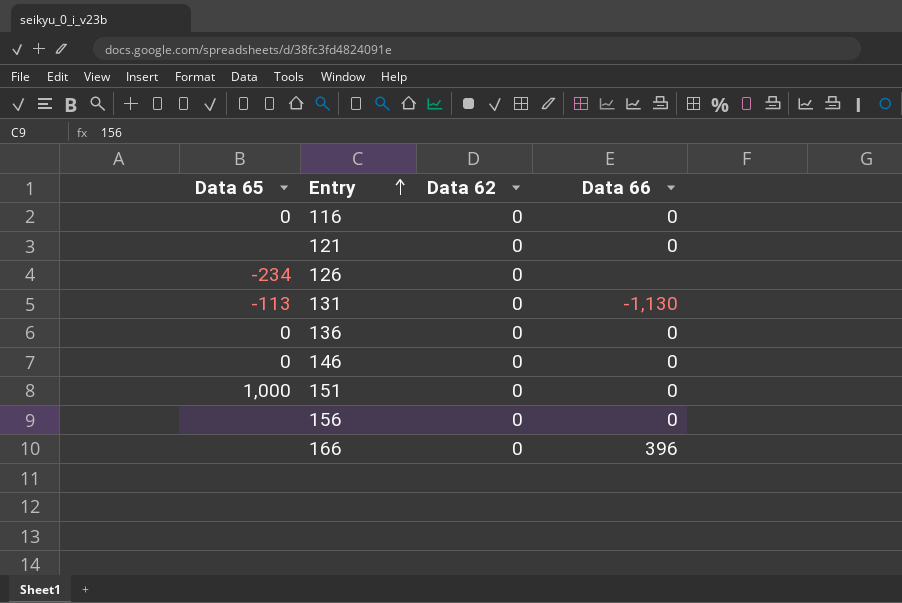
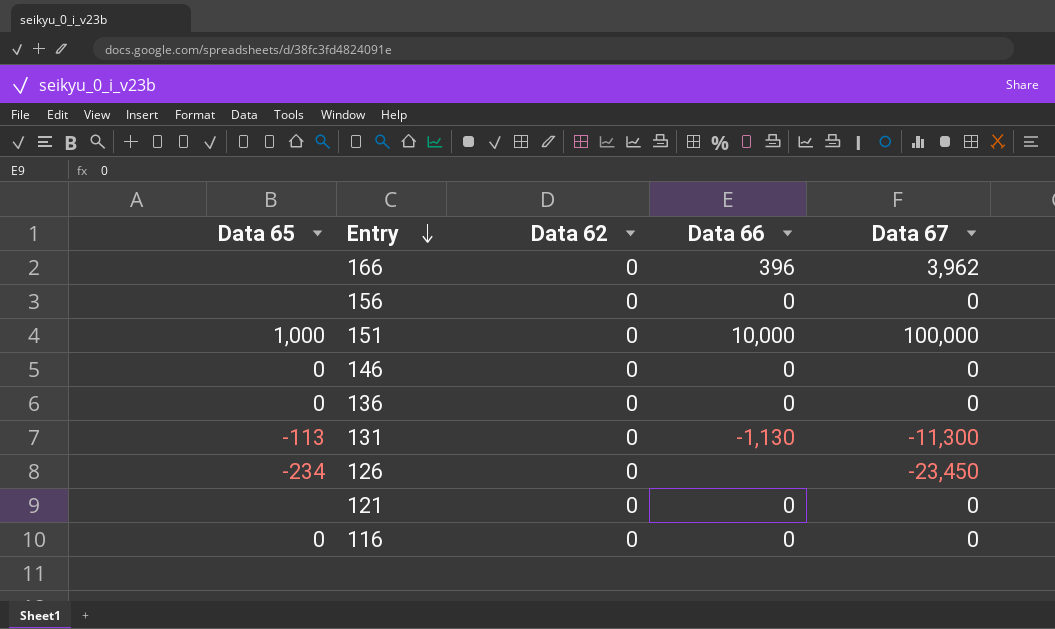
row order: Entry ascending -> Entry descending
column Data 67 | position: none -> 5
151 | Data 66: 0 -> 10,000

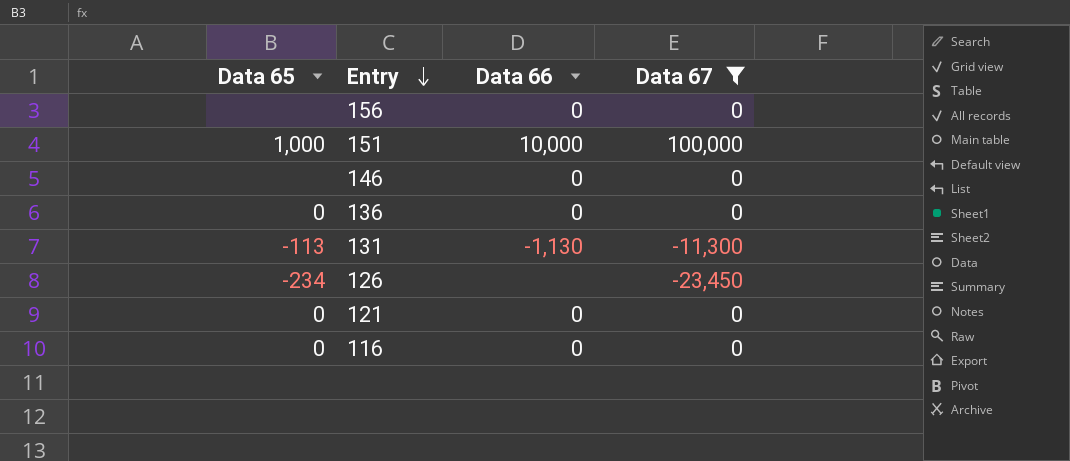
filter: none -> Data 67 != 3,962
column Data 62 | position: 3 -> none
146 | Data 65: 0 -> none
121 | Data 65: none -> 0

